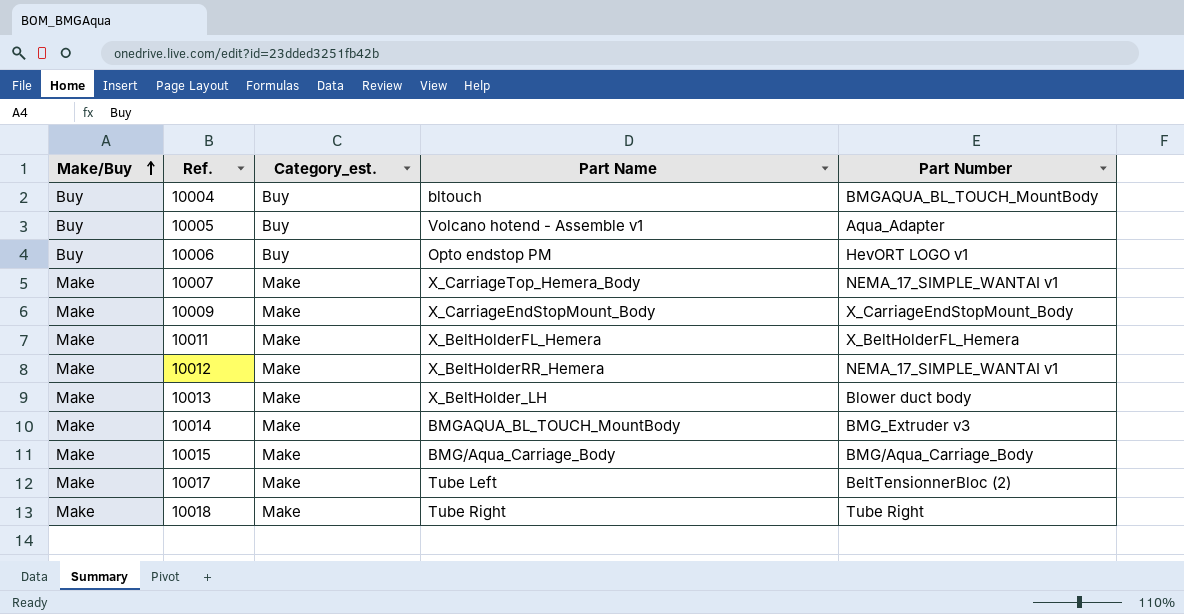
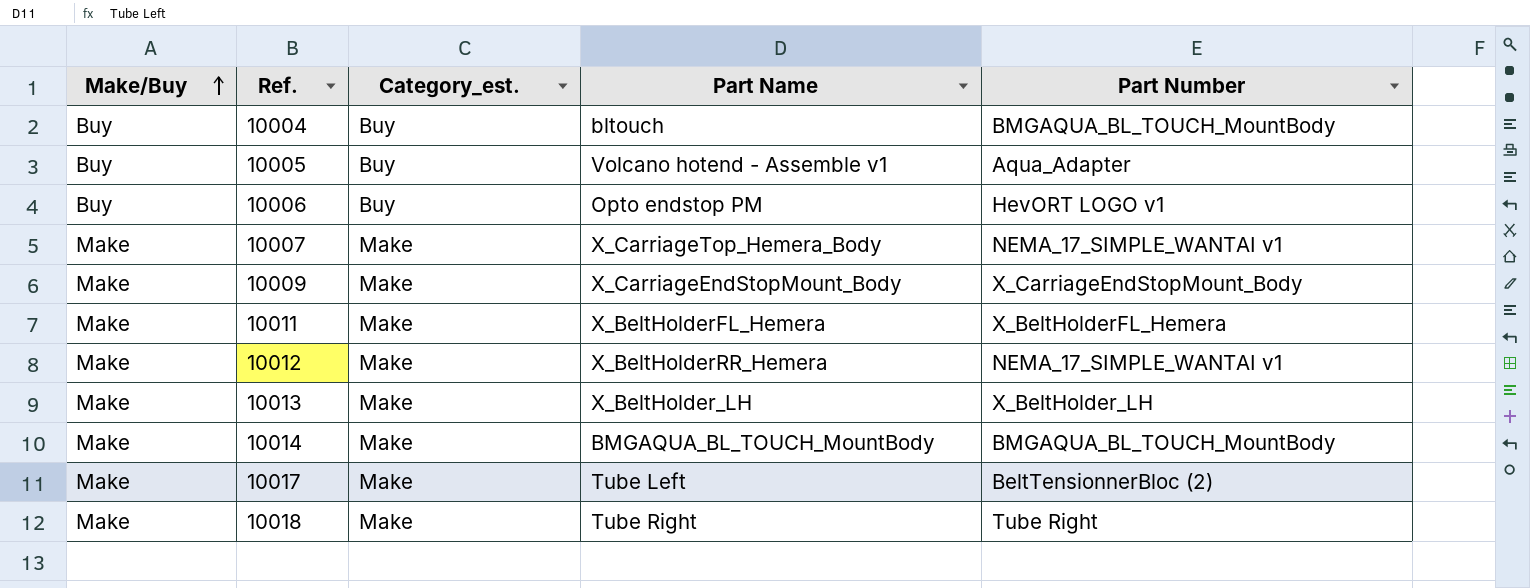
row 10015: Make | Make | BMG/Aqua_Carriage_Body | BMG/Aqua_Carriage_Body -> none
10013 | Part Number: Blower duct body -> X_BeltHolder_LH
10014 | Part Number: BMG_Extruder v3 -> BMGAQUA_BL_TOUCH_MountBody

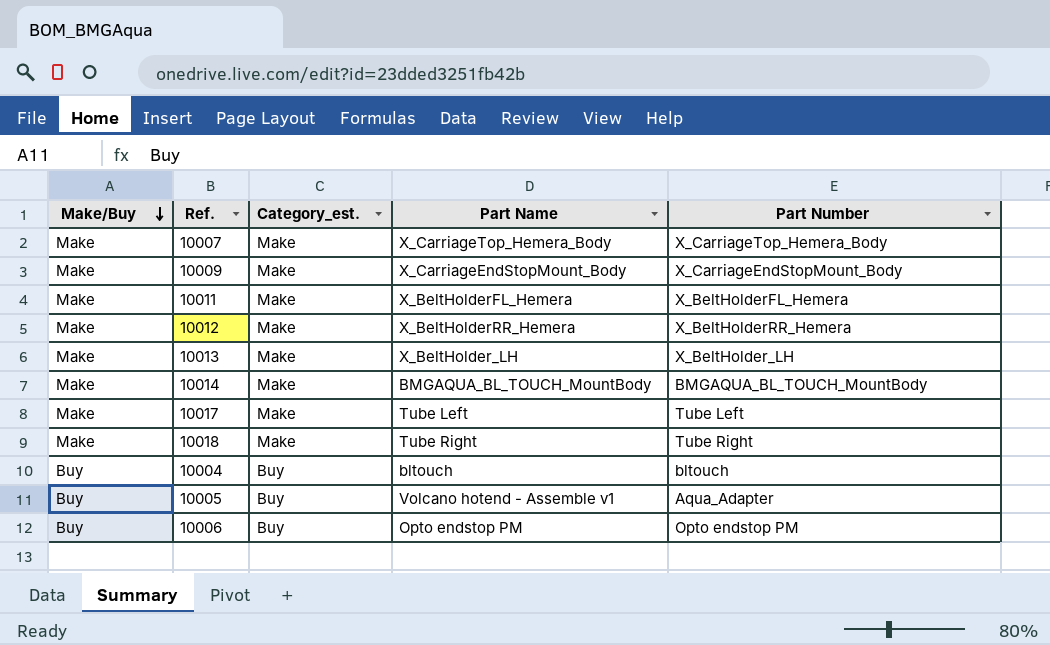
row order: Make/Buy ascending -> Make/Buy descending
10007 | Part Number: NEMA_17_SIMPLE_WANTAI v1 -> X_CarriageTop_Hemera_Body
10012 | Part Number: NEMA_17_SIMPLE_WANTAI v1 -> X_BeltHolderRR_Hemera
10017 | Part Number: BeltTensionnerBloc (2) -> Tube Left
10004 | Part Number: BMGAQUA_BL_TOUCH_MountBody -> bltouch
10006 | Part Number: HevORT LOGO v1 -> Opto endstop PM

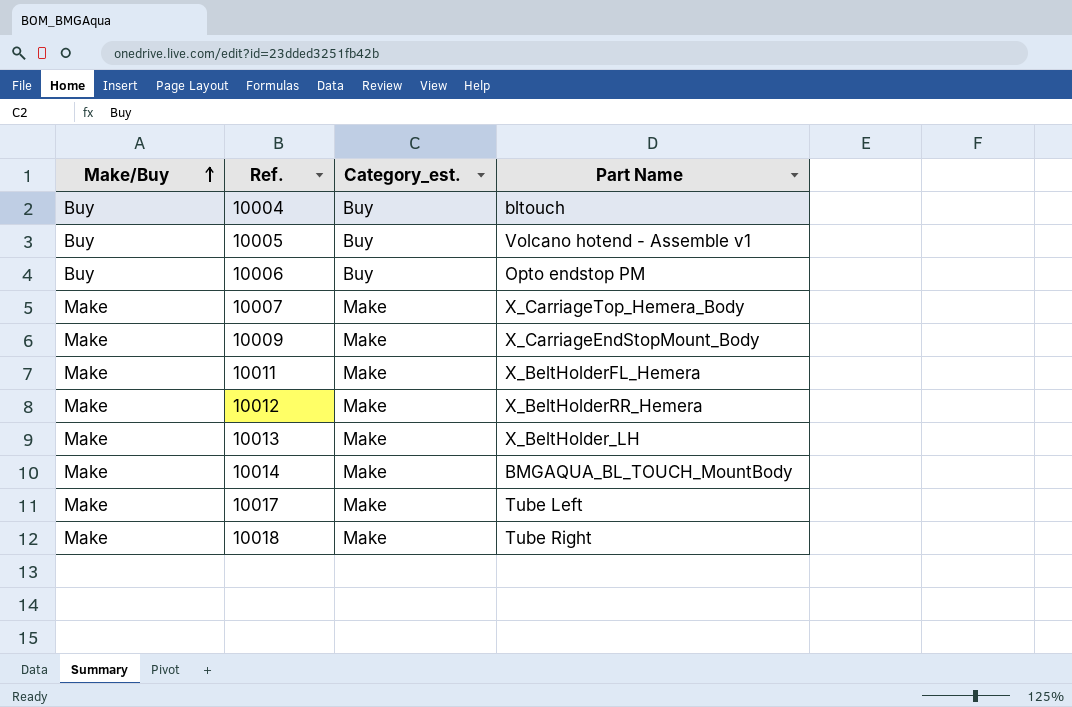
row order: Make/Buy descending -> Make/Buy ascending
column Part Number | position: 5 -> none

